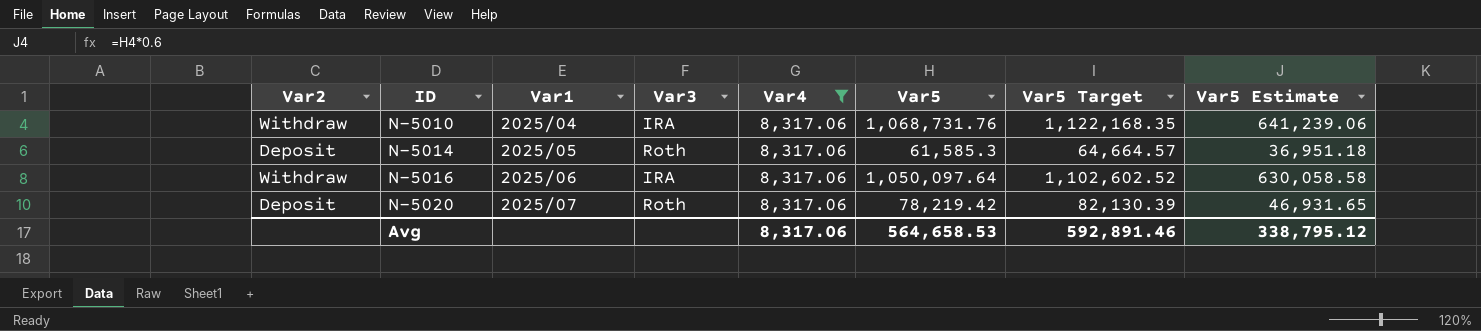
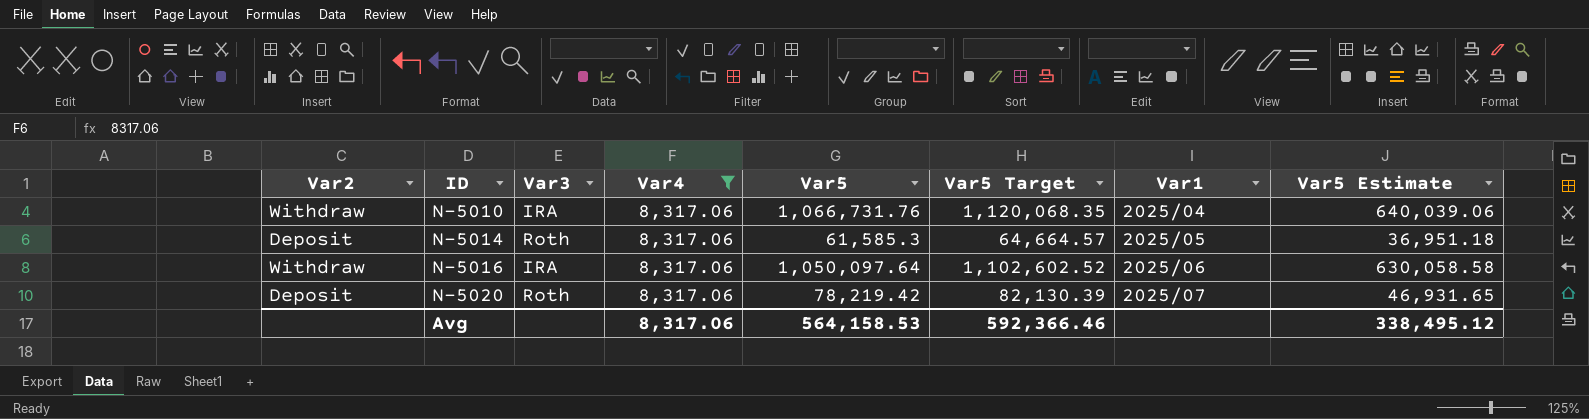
column Var1 | position: 3 -> 7
N-5010 | Var5: 1,068,731.76 -> 1,066,731.76
N-5010 | Var5 Target: 1,122,168.35 -> 1,120,068.35
N-5010 | Var5 Estimate: 641,239.06 -> 640,039.06
Avg | Var5: 564,658.53 -> 564,158.53
Avg | Var5 Target: 592,891.46 -> 592,366.46
Avg | Var5 Estimate: 338,795.12 -> 338,495.12

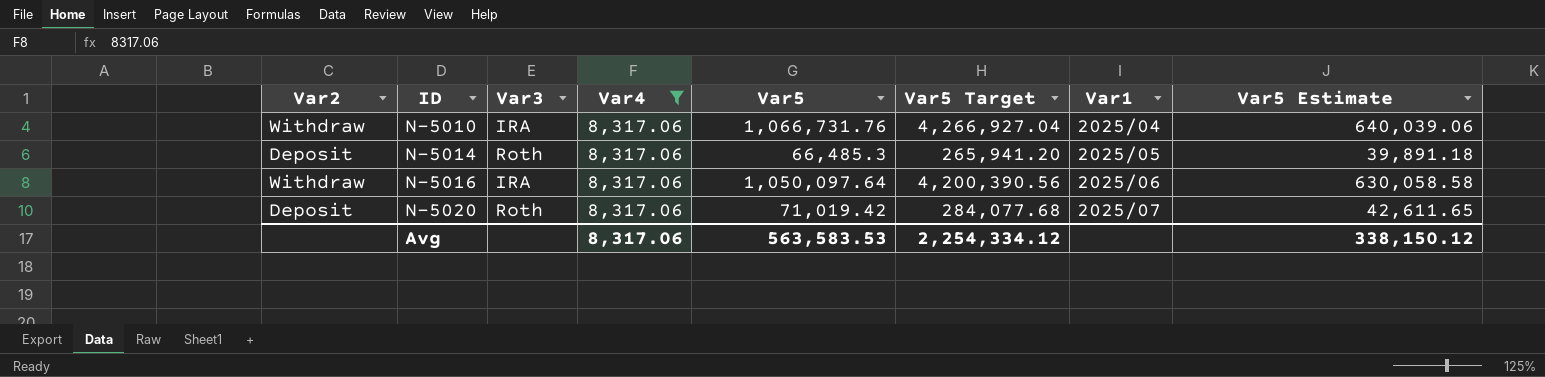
column Var5 Target | formula: [Var5] * 1.05 -> [Var5] * 4
N-5014 | Var5: 61,585.3 -> 66,485.3
N-5014 | Var5 Estimate: 36,951.18 -> 39,891.18
N-5020 | Var5: 78,219.42 -> 71,019.42
N-5020 | Var5 Estimate: 46,931.65 -> 42,611.65
Avg | Var5: 564,158.53 -> 563,583.53
Avg | Var5 Target: 592,366.46 -> 2,254,334.12
Avg | Var5 Estimate: 338,495.12 -> 338,150.12

